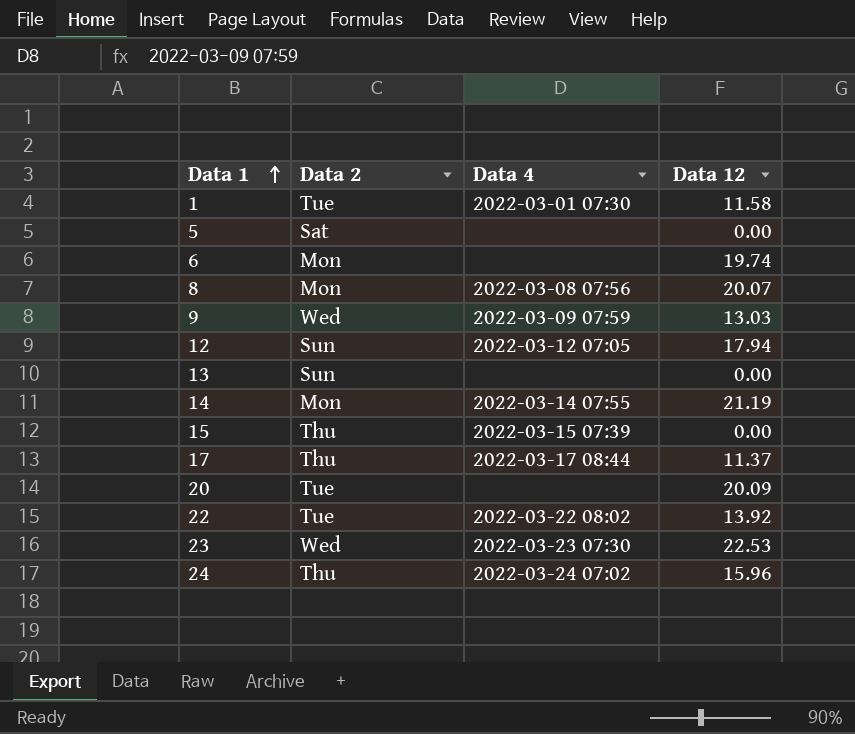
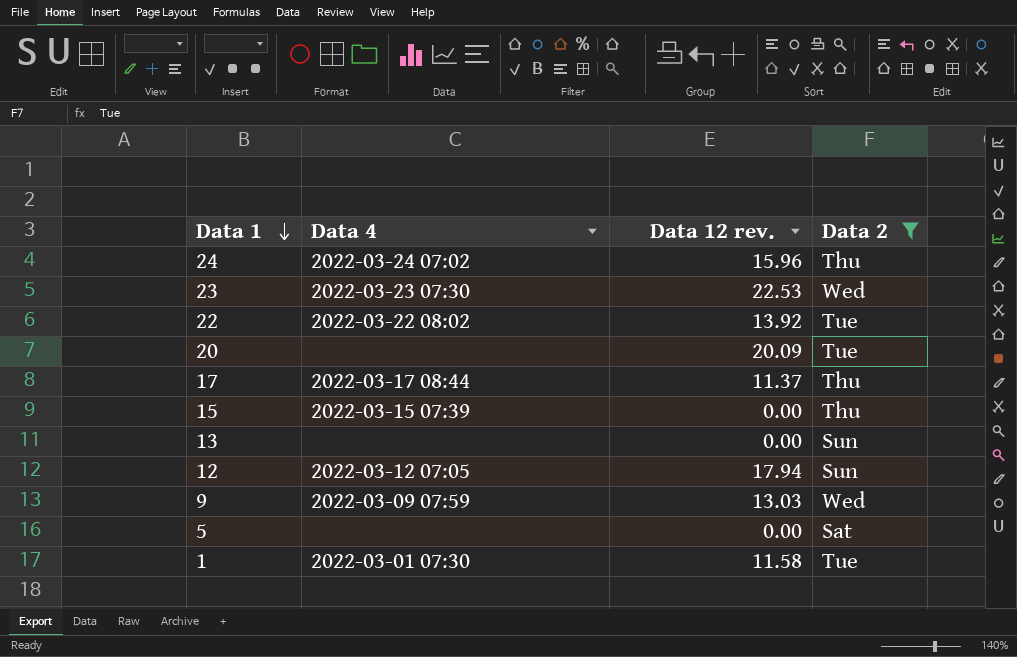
filter: none -> Data 2 != Mon
row order: Data 1 ascending -> Data 1 descending
column name: Data 12 -> Data 12 rev.
column Data 2 | position: 2 -> 4

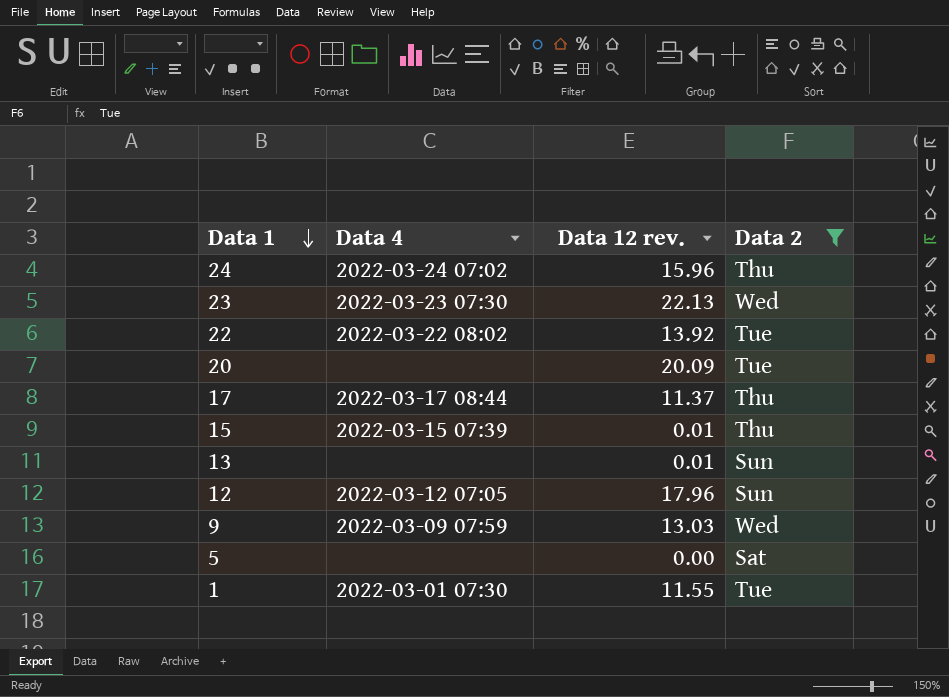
23 | Data 12 rev.: 22.53 -> 22.13
15 | Data 12 rev.: 0.00 -> 0.01
13 | Data 12 rev.: 0.00 -> 0.01
12 | Data 12 rev.: 17.94 -> 17.96
1 | Data 12 rev.: 11.58 -> 11.55

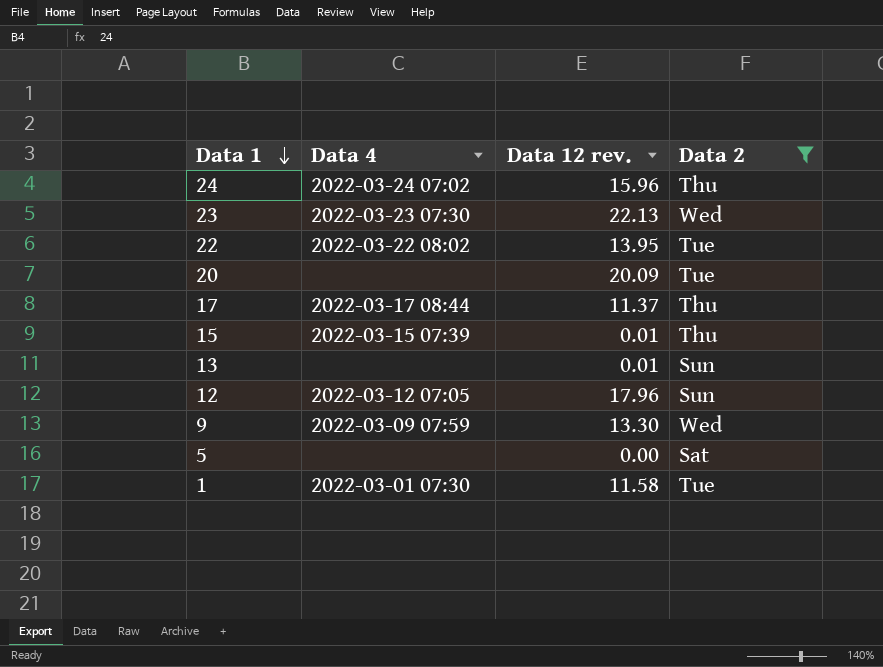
22 | Data 12 rev.: 13.92 -> 13.95
9 | Data 12 rev.: 13.03 -> 13.30
1 | Data 12 rev.: 11.55 -> 11.58

